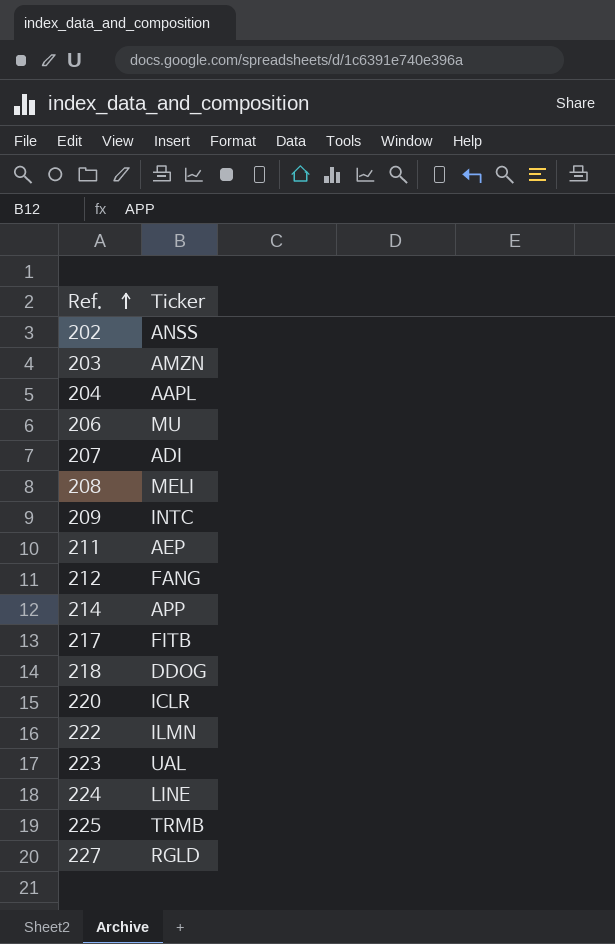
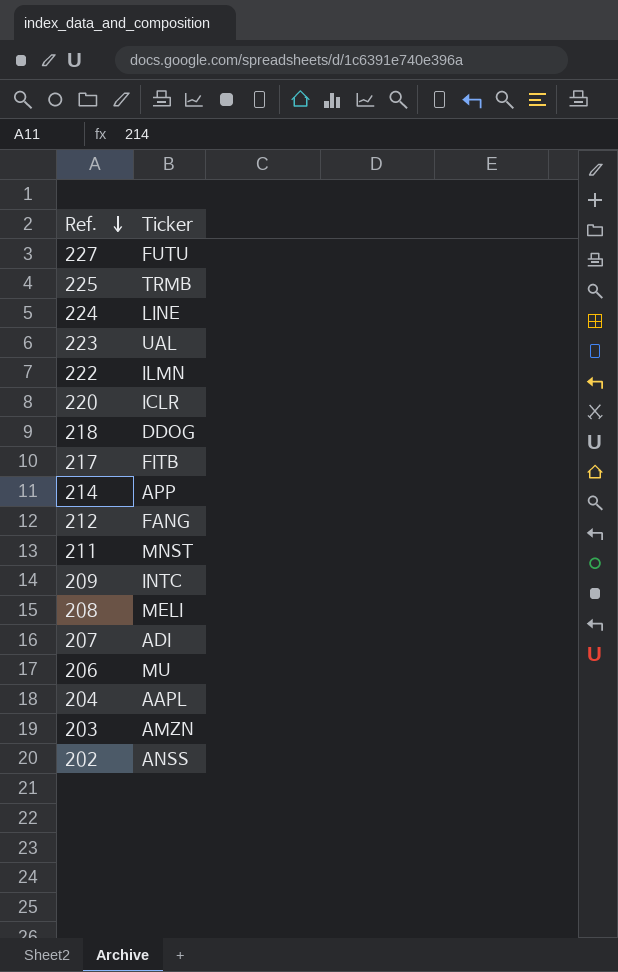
row order: Ref. ascending -> Ref. descending
227 | Ticker: RGLD -> FUTU
211 | Ticker: AEP -> MNST

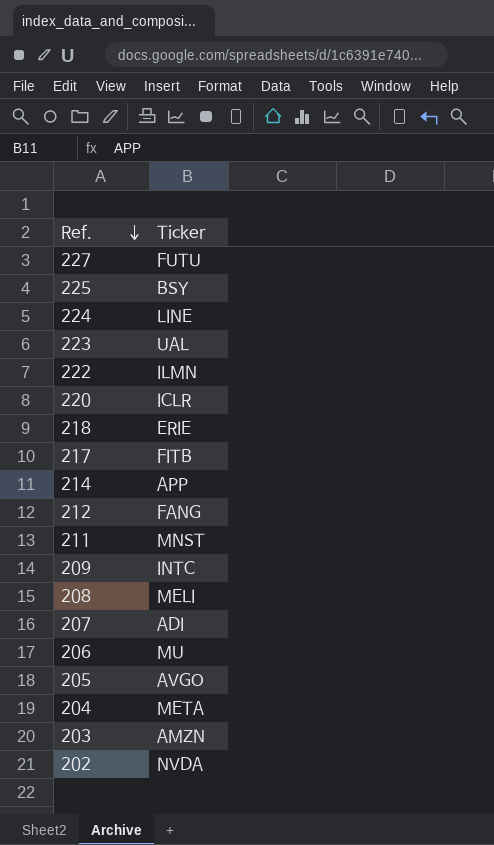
225 | Ticker: TRMB -> BSY
218 | Ticker: DDOG -> ERIE
row 205: none -> AVGO
204 | Ticker: AAPL -> META
202 | Ticker: ANSS -> NVDA

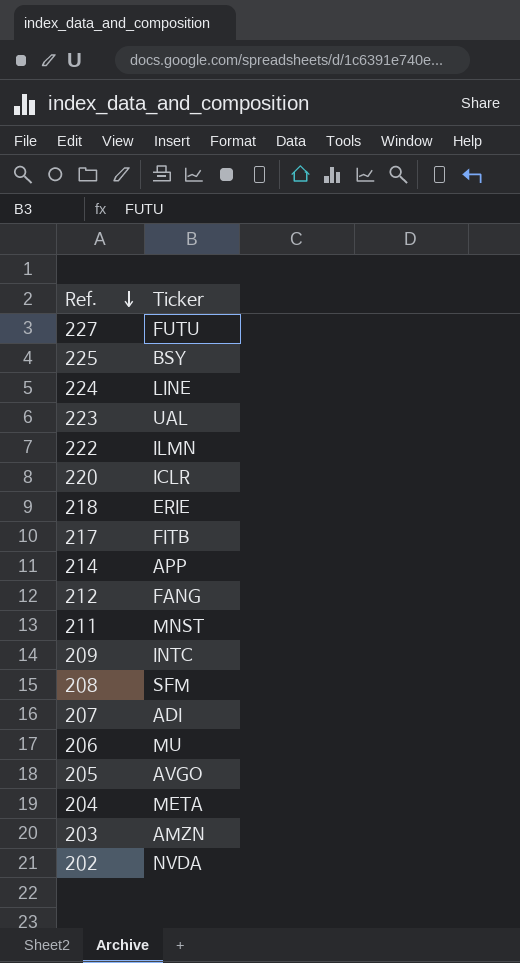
208 | Ticker: MELI -> SFM

